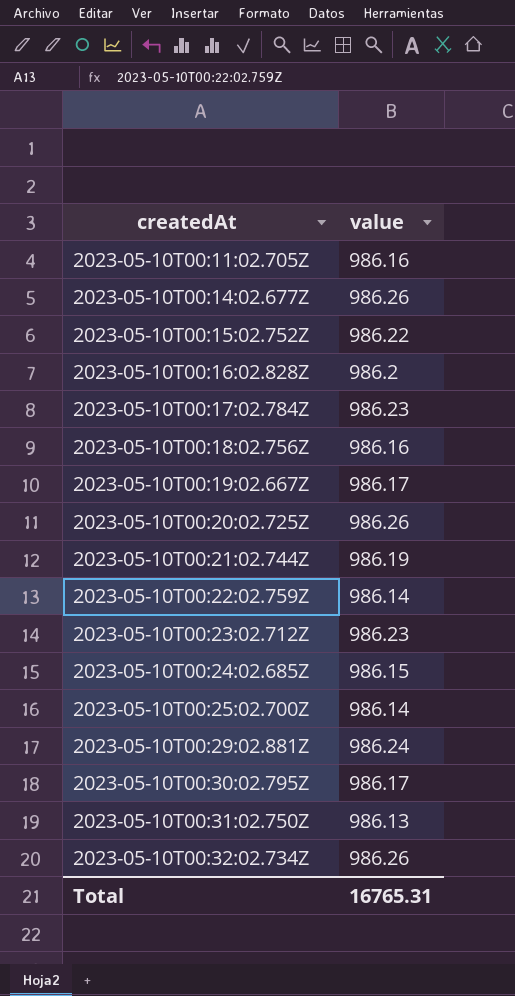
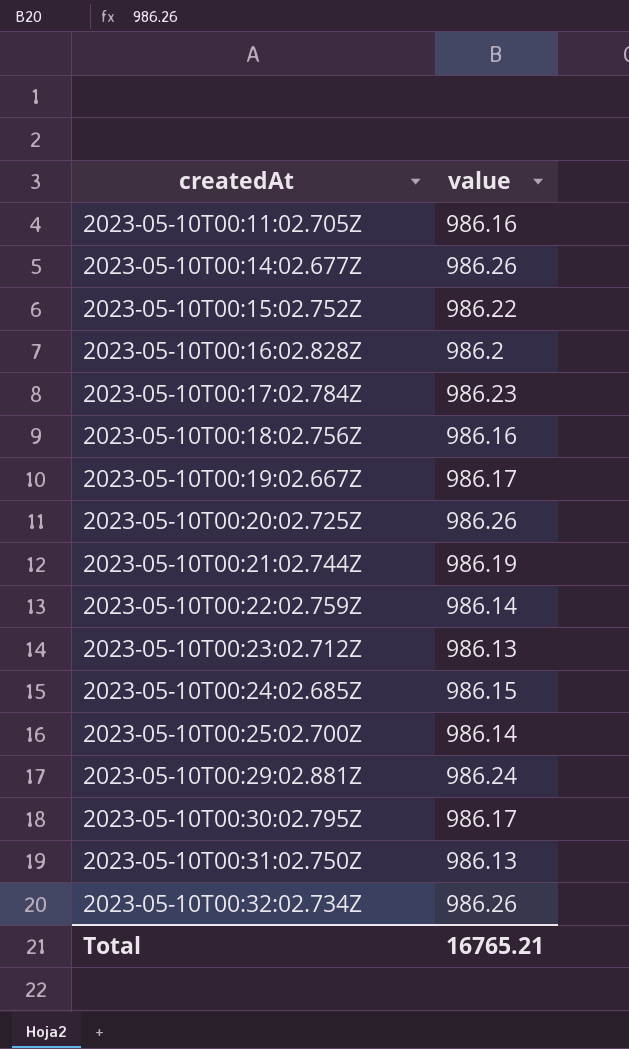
2023-05-10T00:23:02.712Z | value: 986.23 -> 986.13
Total | value: 16765.31 -> 16765.21

